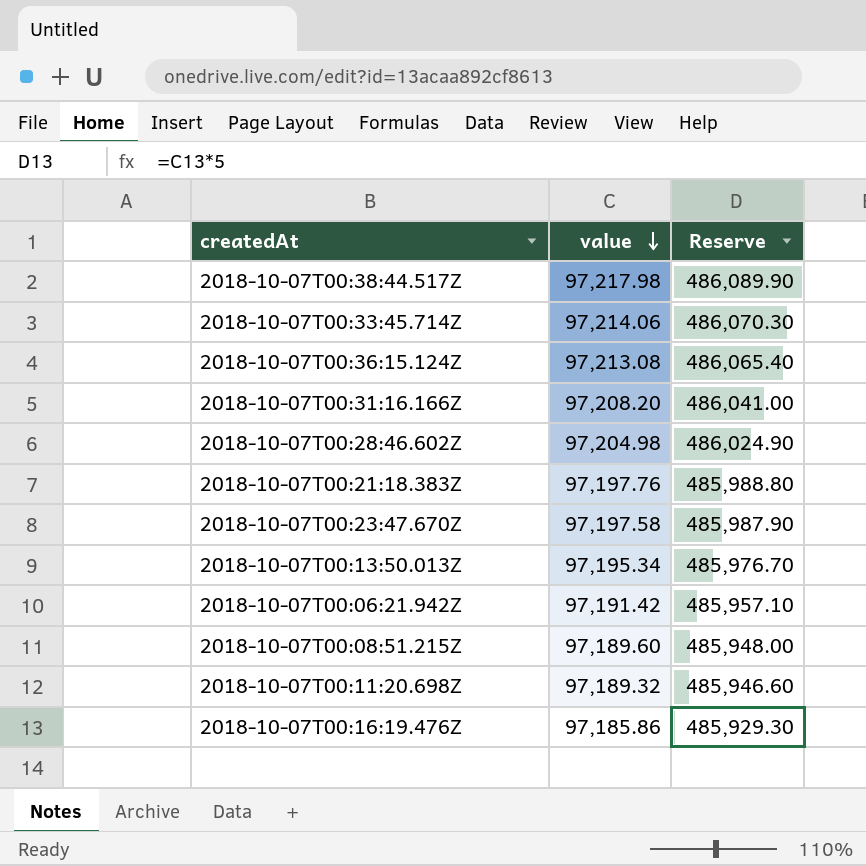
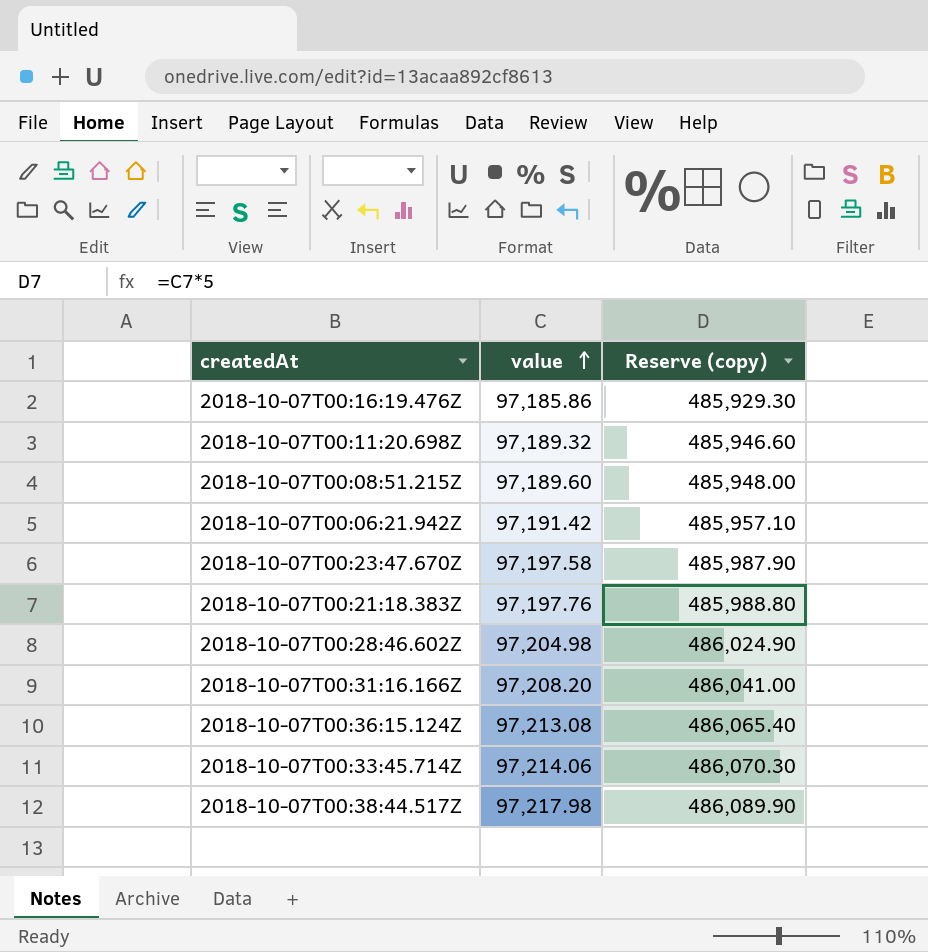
row order: value descending -> value ascending
column name: Reserve -> Reserve (copy)
row 2018-10-07T00:13:50.013Z: 97,195.34 | 485,976.70 -> none

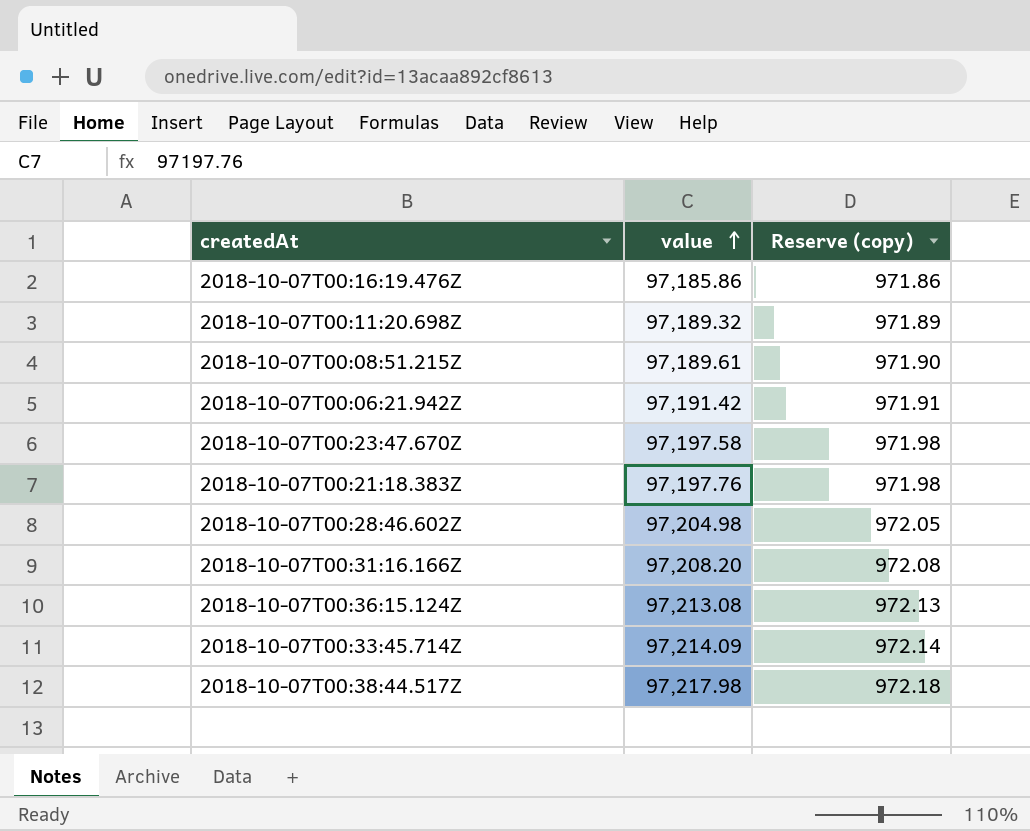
column Reserve (copy) | formula: [value] * 5 -> [value] * 0.01
2018-10-07T00:08:51.215Z | value: 97,189.60 -> 97,189.61
2018-10-07T00:33:45.714Z | value: 97,214.06 -> 97,214.09

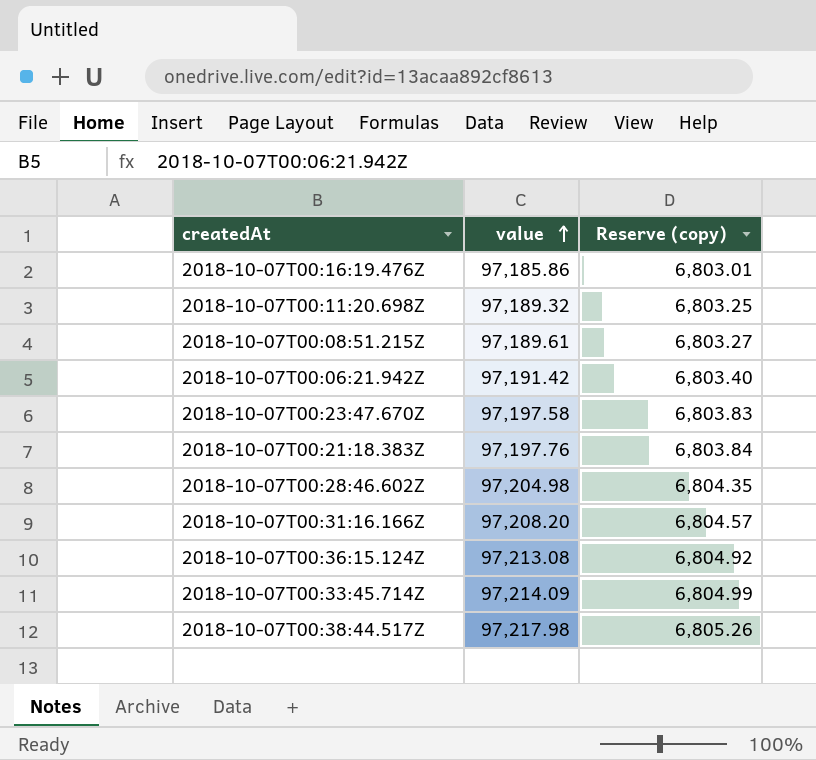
column Reserve (copy) | formula: [value] * 0.01 -> [value] * 0.07

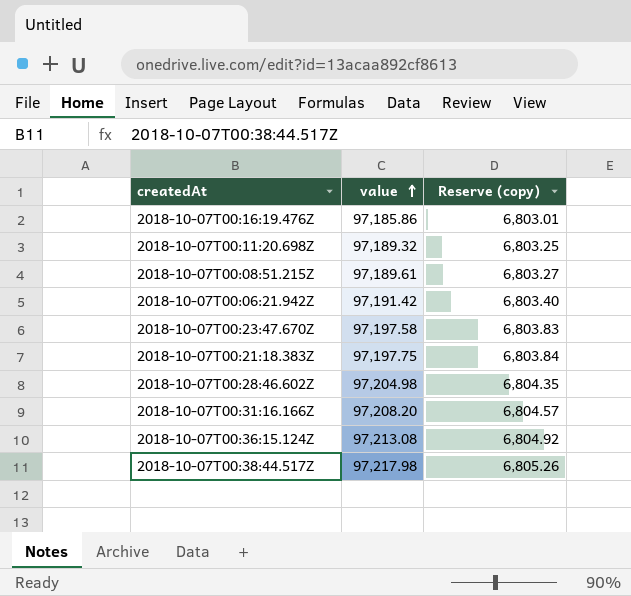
row 2018-10-07T00:33:45.714Z: 97,214.09 | 6,804.99 -> none
2018-10-07T00:21:18.383Z | value: 97,197.76 -> 97,197.75

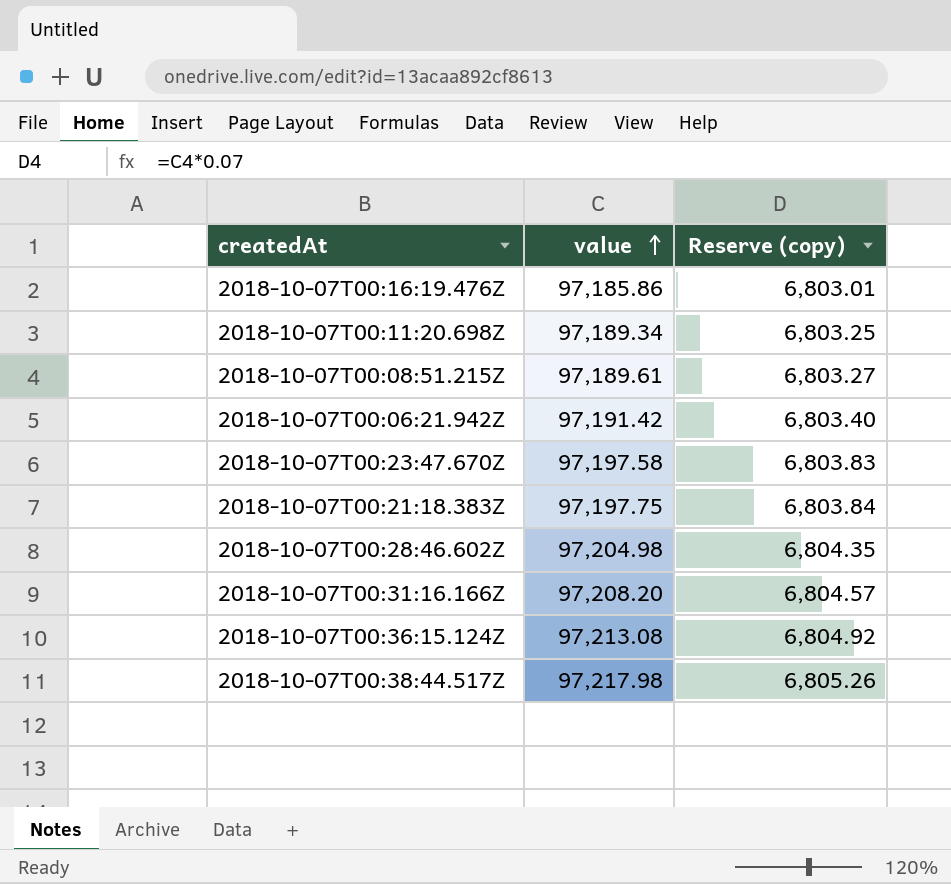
2018-10-07T00:11:20.698Z | value: 97,189.32 -> 97,189.34

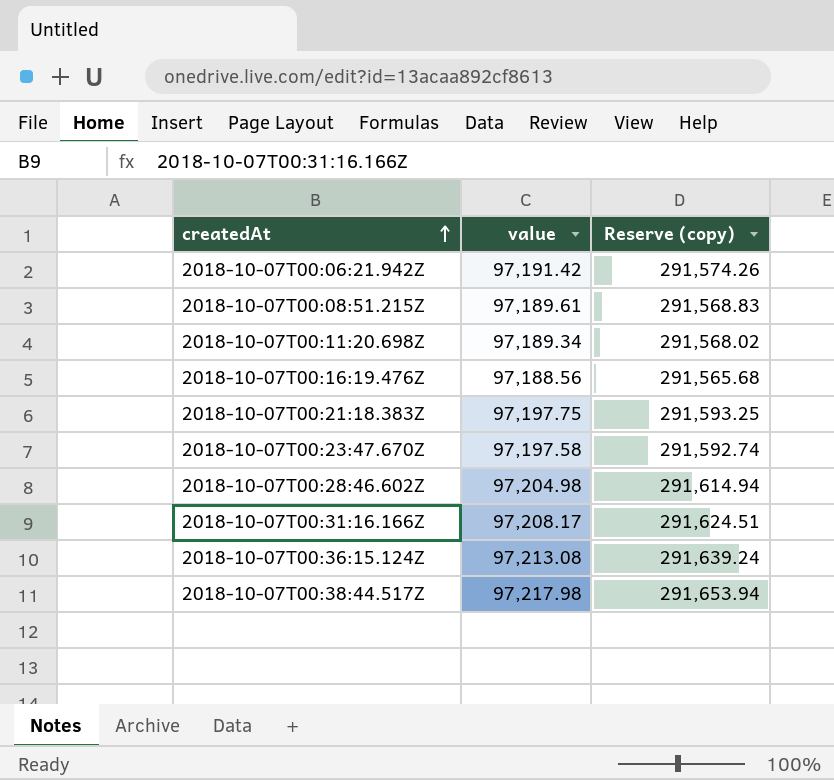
row order: value ascending -> createdAt ascending
column Reserve (copy) | formula: [value] * 0.07 -> [value] * 3
2018-10-07T00:16:19.476Z | value: 97,185.86 -> 97,188.56
2018-10-07T00:31:16.166Z | value: 97,208.20 -> 97,208.17

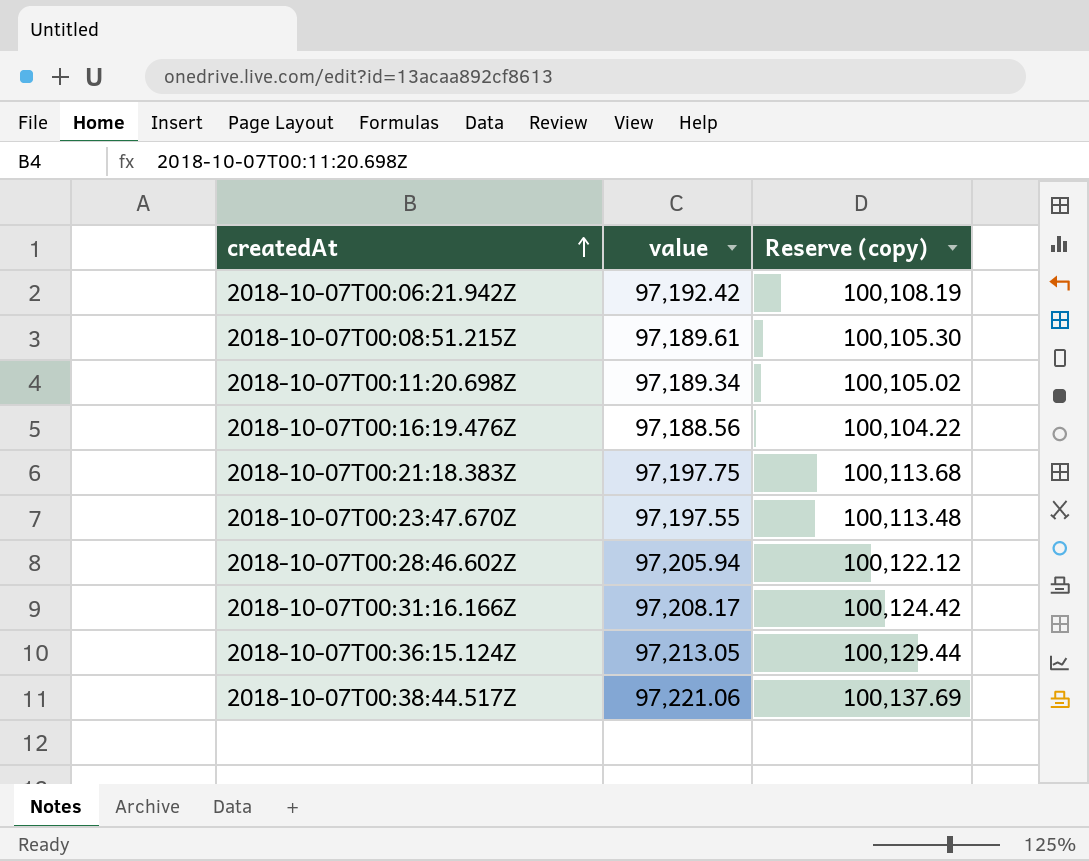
column Reserve (copy) | formula: [value] * 3 -> [value] * 1.03
2018-10-07T00:06:21.942Z | value: 97,191.42 -> 97,192.42
2018-10-07T00:23:47.670Z | value: 97,197.58 -> 97,197.55
2018-10-07T00:28:46.602Z | value: 97,204.98 -> 97,205.94
2018-10-07T00:36:15.124Z | value: 97,213.08 -> 97,213.05
2018-10-07T00:38:44.517Z | value: 97,217.98 -> 97,221.06

